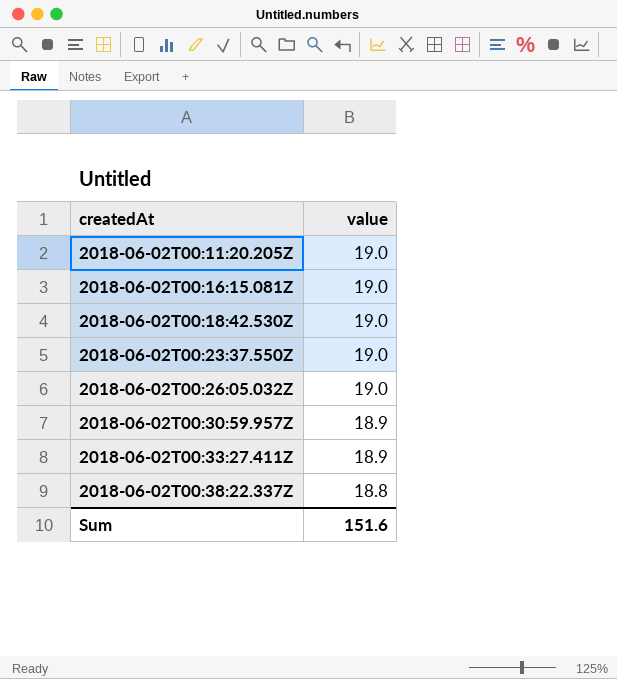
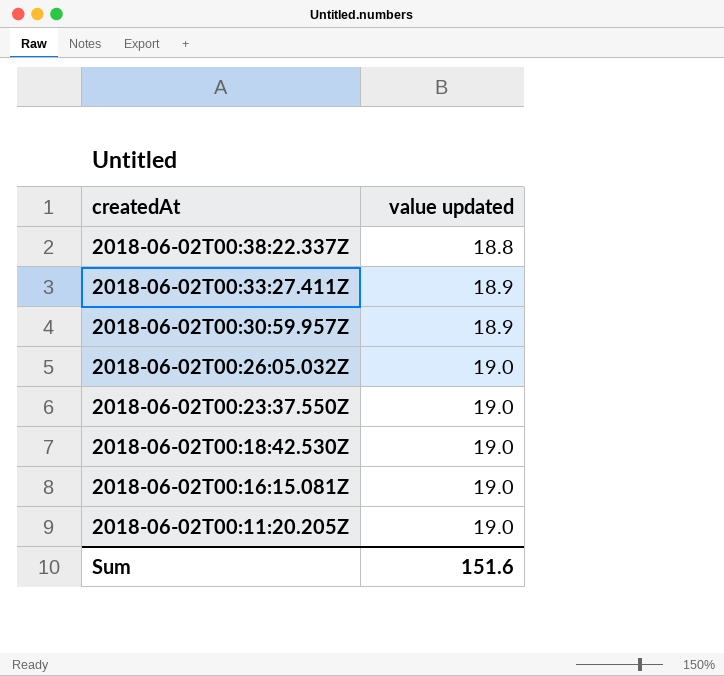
row order: createdAt ascending -> createdAt descending
column name: value -> value updated

